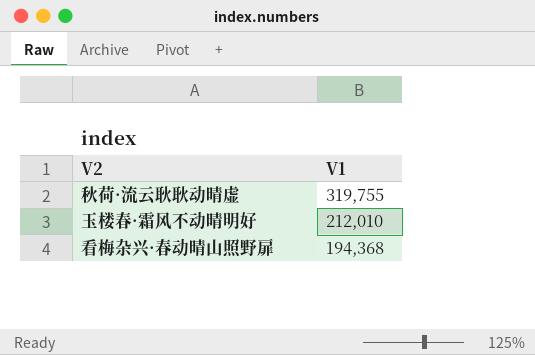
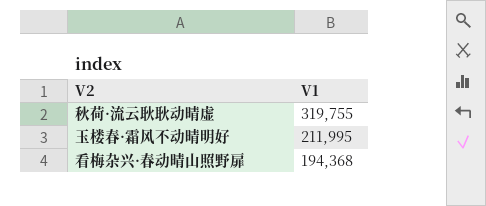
玉楼春·霜风不动晴明好 | V1: 212,010 -> 211,995

